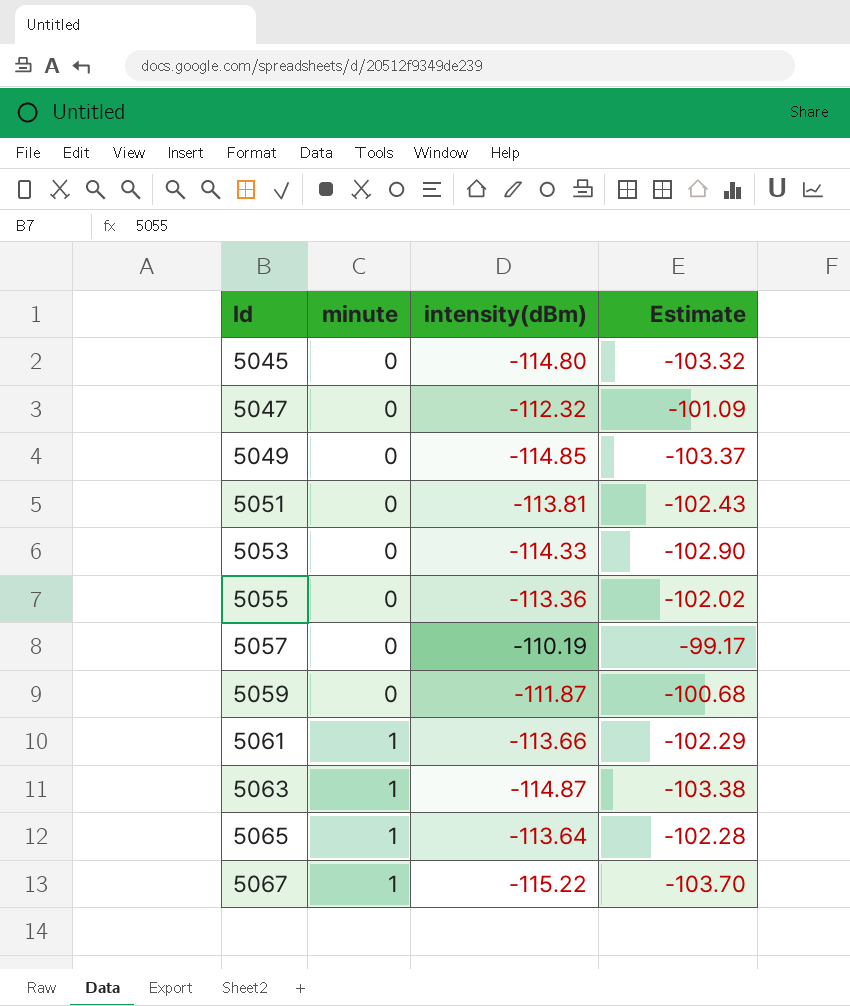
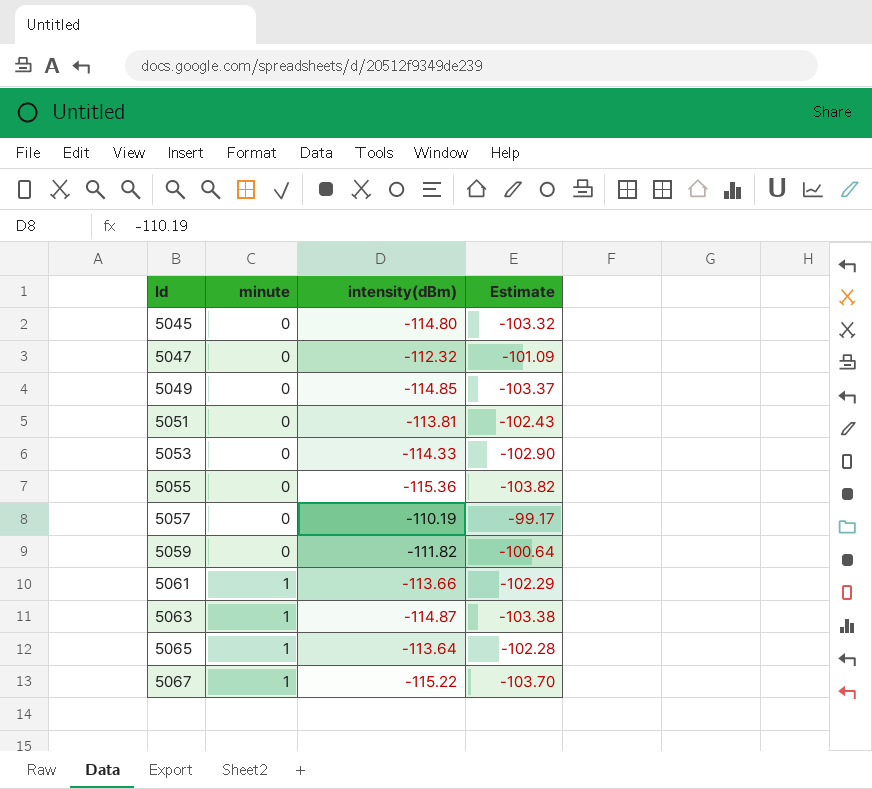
5055 | intensity(dBm): -113.36 -> -115.36
5055 | Estimate: -102.02 -> -103.82
5059 | intensity(dBm): -111.87 -> -111.82
5059 | Estimate: -100.68 -> -100.64

